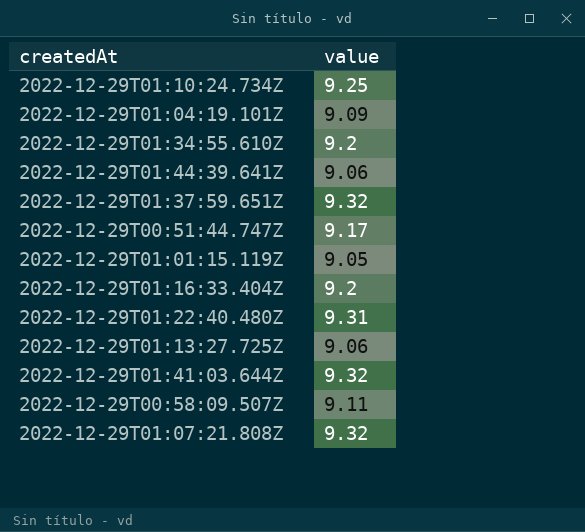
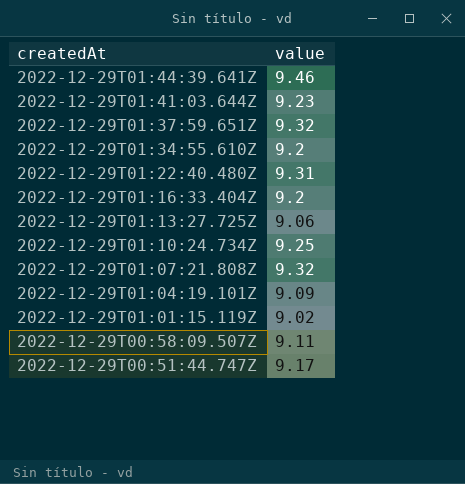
row order: none -> createdAt descending
2022-12-29T01:44:39.641Z | value: 9.06 -> 9.46
2022-12-29T01:41:03.644Z | value: 9.32 -> 9.23
2022-12-29T01:01:15.119Z | value: 9.05 -> 9.02

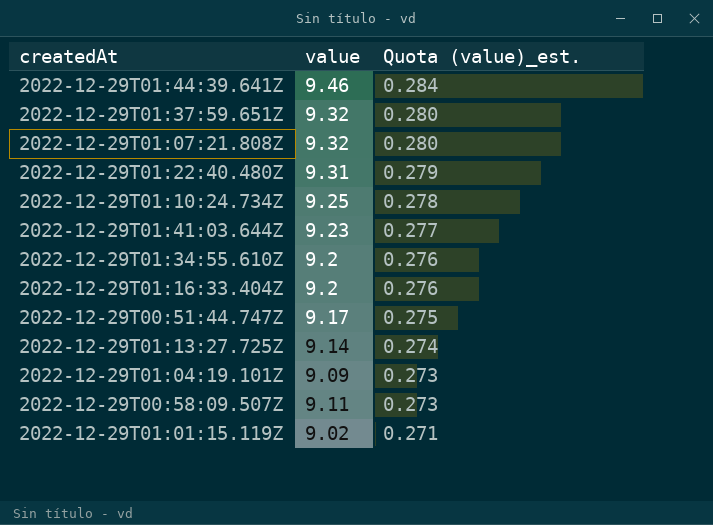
row order: createdAt descending -> Quota (value)_est. descending
column Quota (value)_est. | formula: none -> [value] * 0.03
2022-12-29T01:13:27.725Z | value: 9.06 -> 9.14

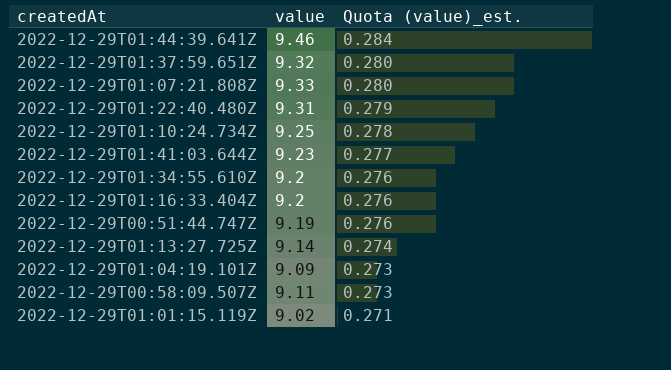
2022-12-29T01:07:21.808Z | value: 9.32 -> 9.33
2022-12-29T00:51:44.747Z | value: 9.17 -> 9.19
2022-12-29T00:51:44.747Z | Quota (value)_est.: 0.275 -> 0.276

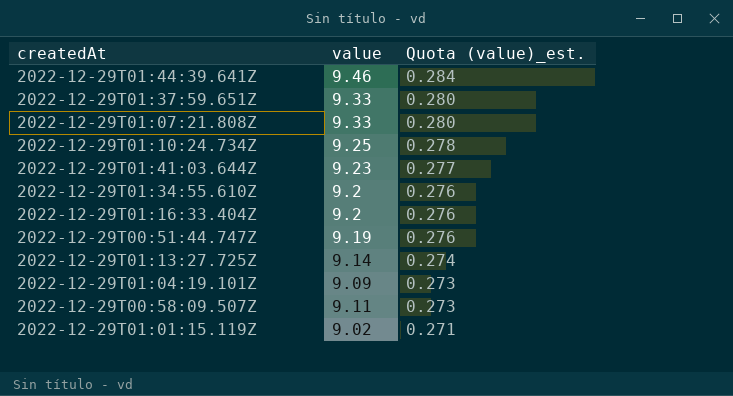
row 2022-12-29T01:22:40.480Z: 9.31 | 0.279 -> none
2022-12-29T01:37:59.651Z | value: 9.32 -> 9.33

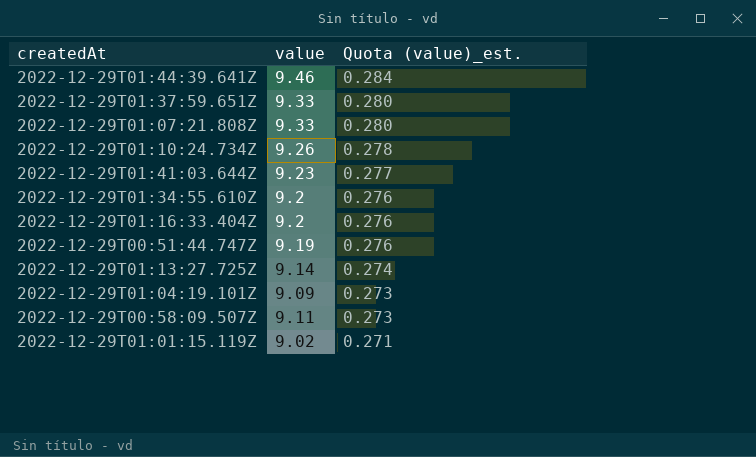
2022-12-29T01:10:24.734Z | value: 9.25 -> 9.26

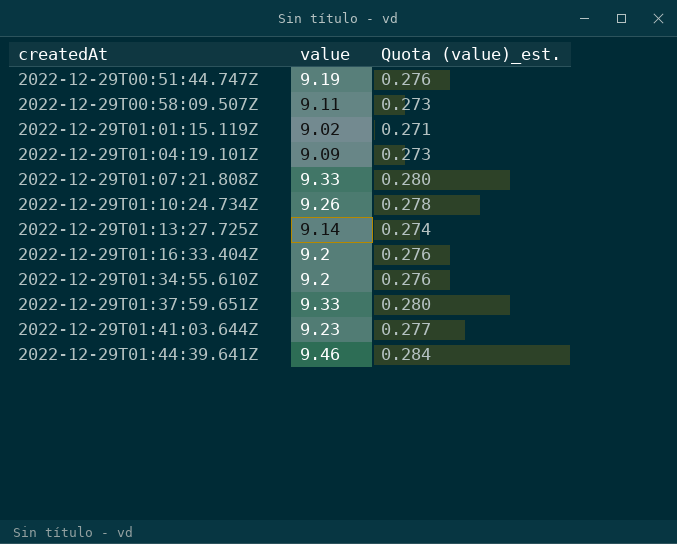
row order: Quota (value)_est. descending -> createdAt ascending

